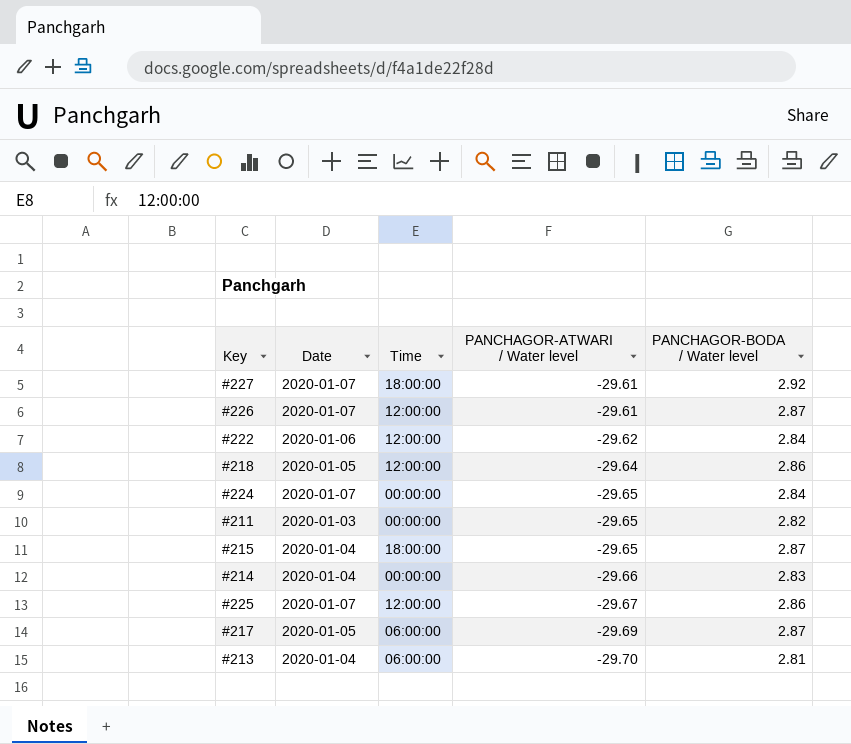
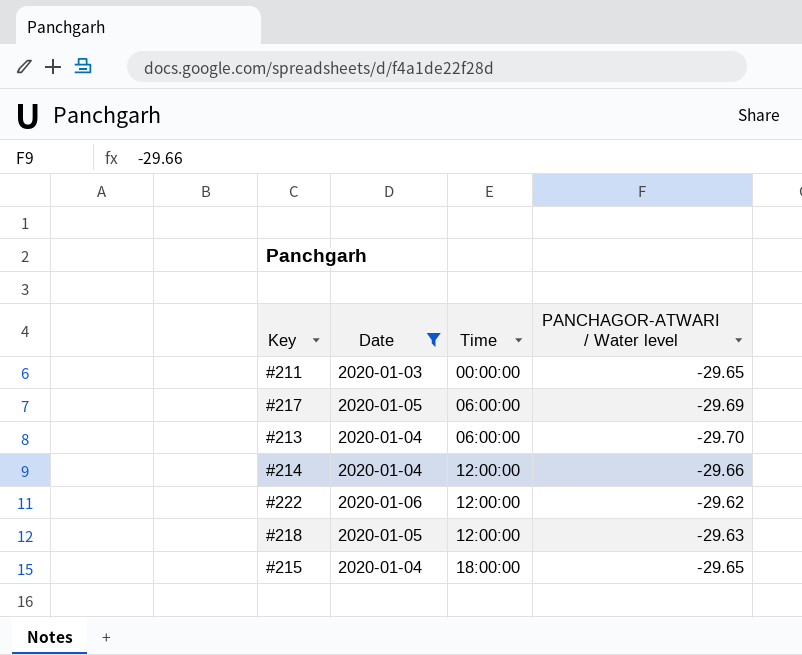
filter: none -> Date != 2020-01-07
row order: PANCHAGOR-ATWARI / Water level descending -> Time ascending
column PANCHAGOR-BODA / Water level | position: 5 -> none
#214 | Time: 00:00:00 -> 12:00:00
#218 | PANCHAGOR-ATWARI / Water level: -29.64 -> -29.63

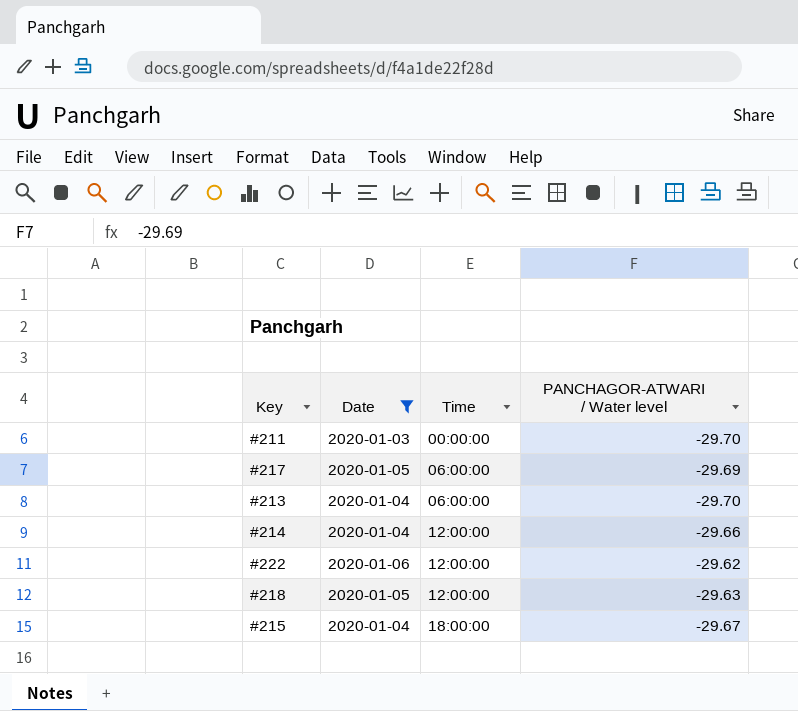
#211 | PANCHAGOR-ATWARI / Water level: -29.65 -> -29.70
#215 | PANCHAGOR-ATWARI / Water level: -29.65 -> -29.67

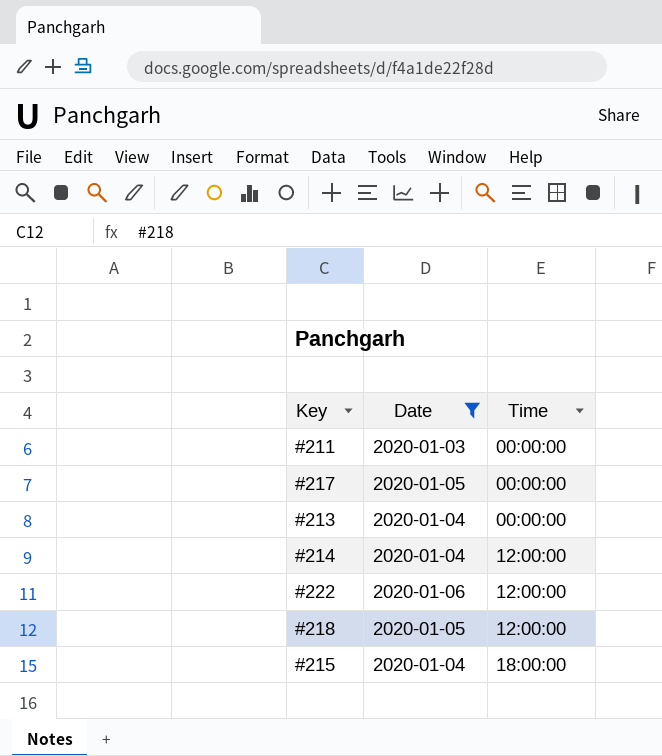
column PANCHAGOR-ATWARI / Water level | position: 4 -> none
#217 | Time: 06:00:00 -> 00:00:00
#213 | Time: 06:00:00 -> 00:00:00

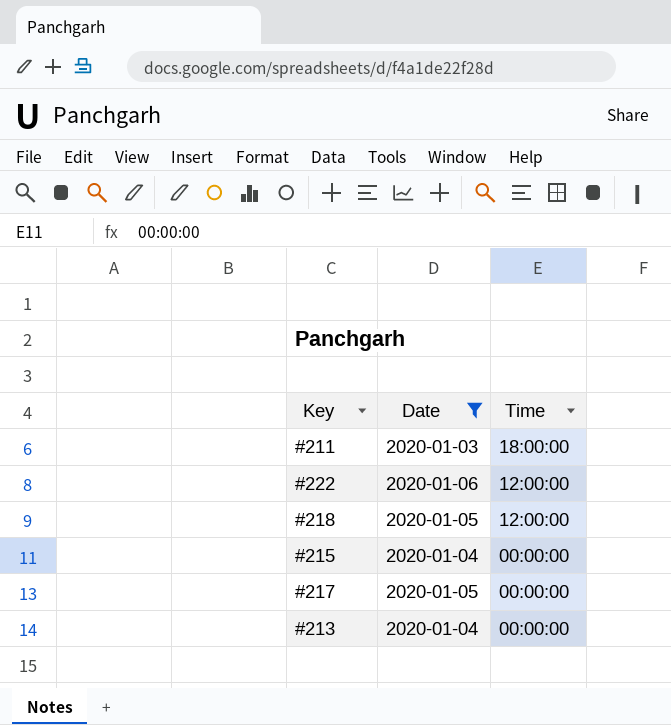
row order: Time ascending -> Time descending
row #214: 2020-01-04 | 12:00:00 -> none
#211 | Time: 00:00:00 -> 18:00:00
#215 | Time: 18:00:00 -> 00:00:00

